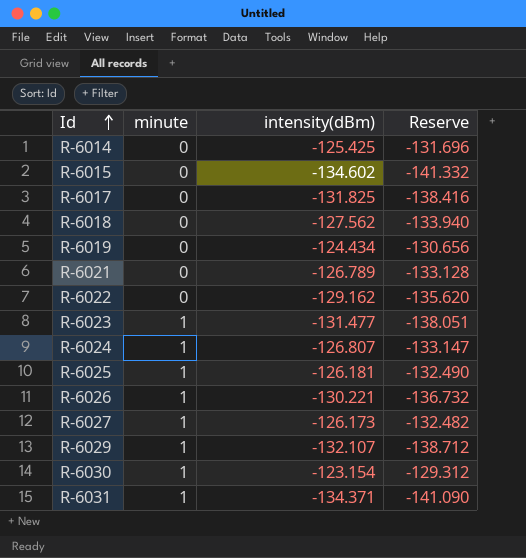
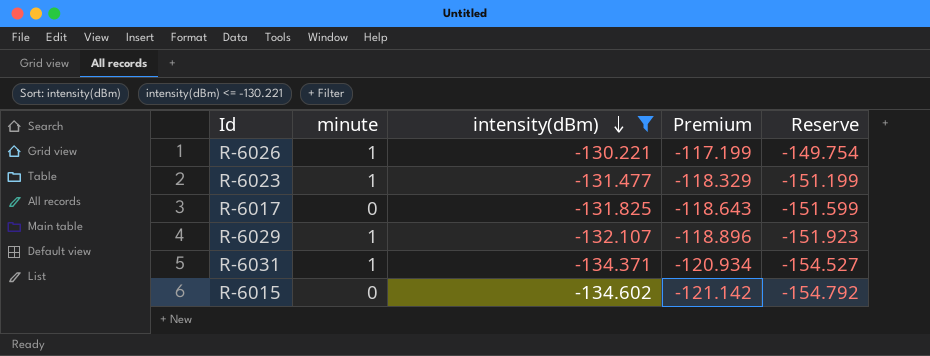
filter: none -> intensity(dBm) <= -130.221
row order: Id ascending -> intensity(dBm) descending
column Premium | formula: none -> [intensity(dBm)] * 0.9
column Reserve | formula: [intensity(dBm)] * 1.05 -> [intensity(dBm)] * 1.15

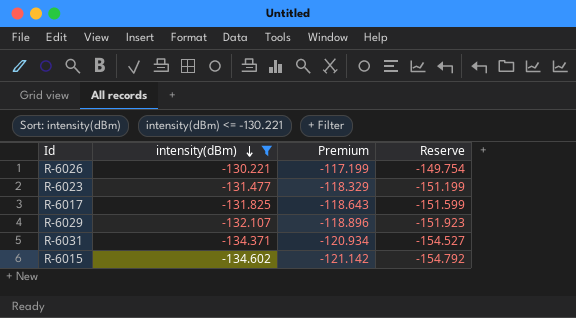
column minute | position: 2 -> none

